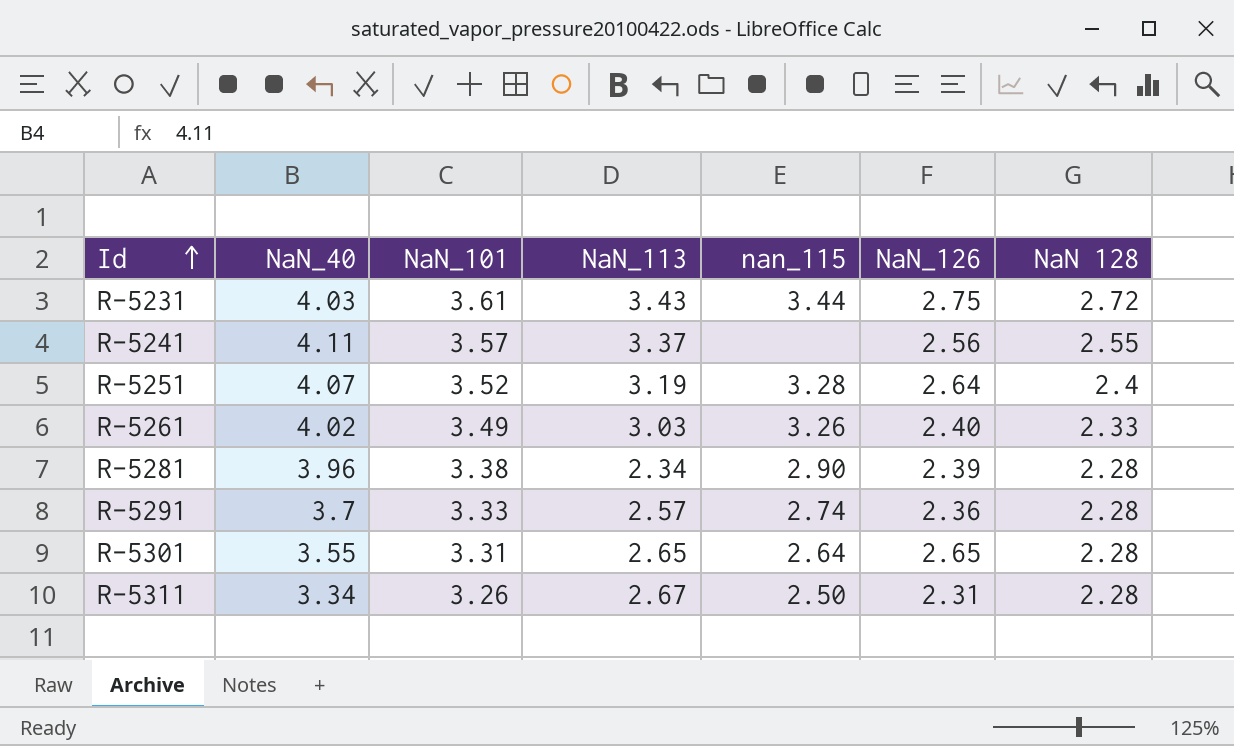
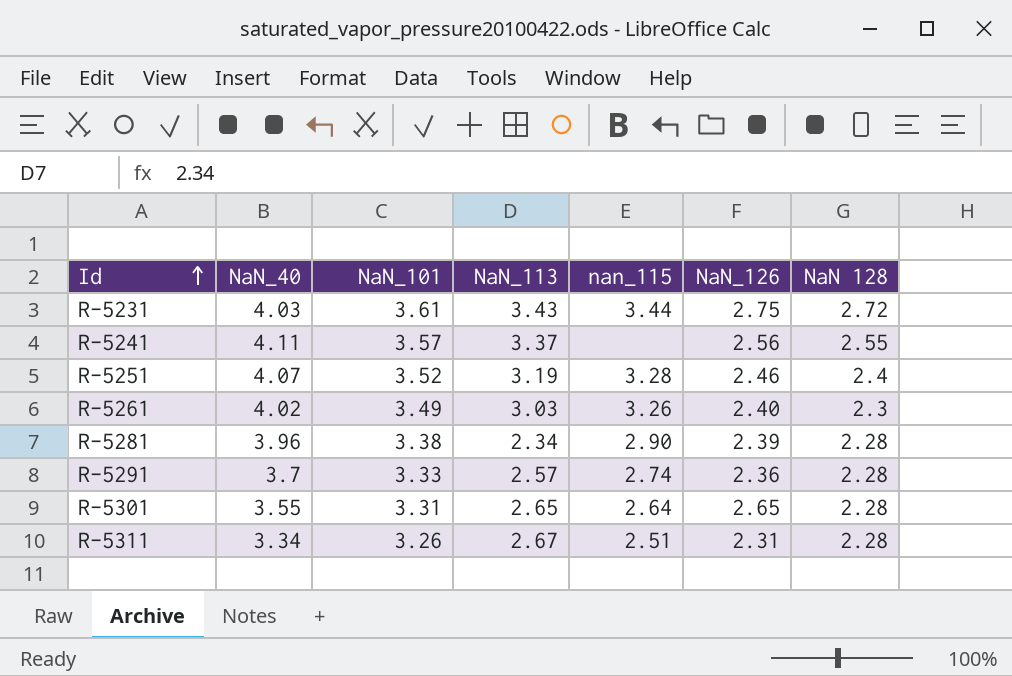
R-5251 | NaN_126: 2.64 -> 2.46
R-5261 | NaN 128: 2.33 -> 2.3
R-5311 | nan_115: 2.50 -> 2.51

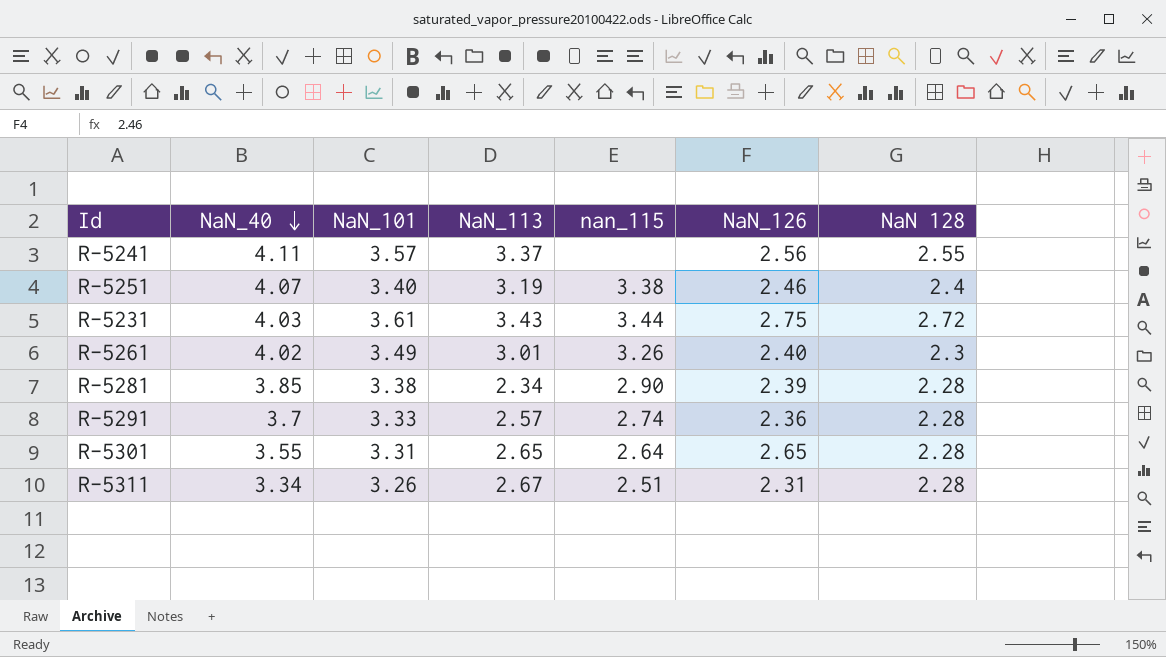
row order: Id ascending -> NaN_40 descending
R-5251 | NaN_101: 3.52 -> 3.40
R-5251 | nan_115: 3.28 -> 3.38
R-5261 | NaN_113: 3.03 -> 3.01
R-5281 | NaN_40: 3.96 -> 3.85

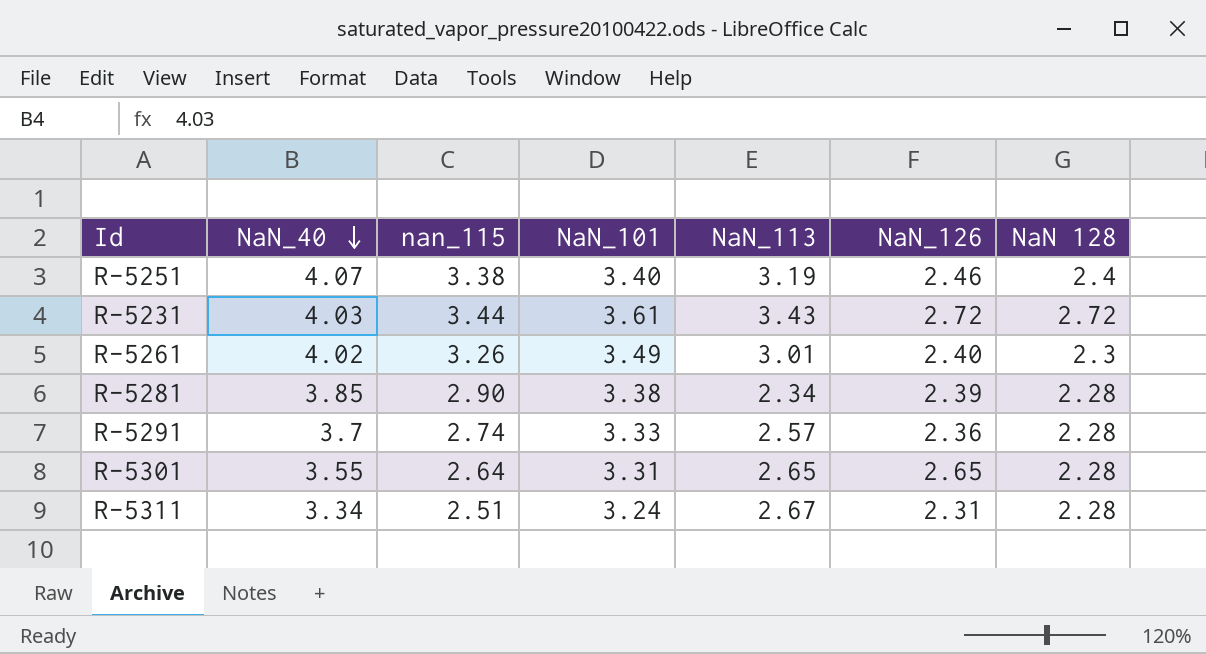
column nan_115 | position: 5 -> 3
row R-5241: 4.11 | 3.57 | 3.37 | none | 2.56 | 2.55 -> none
R-5231 | NaN_126: 2.75 -> 2.72
R-5311 | NaN_101: 3.26 -> 3.24

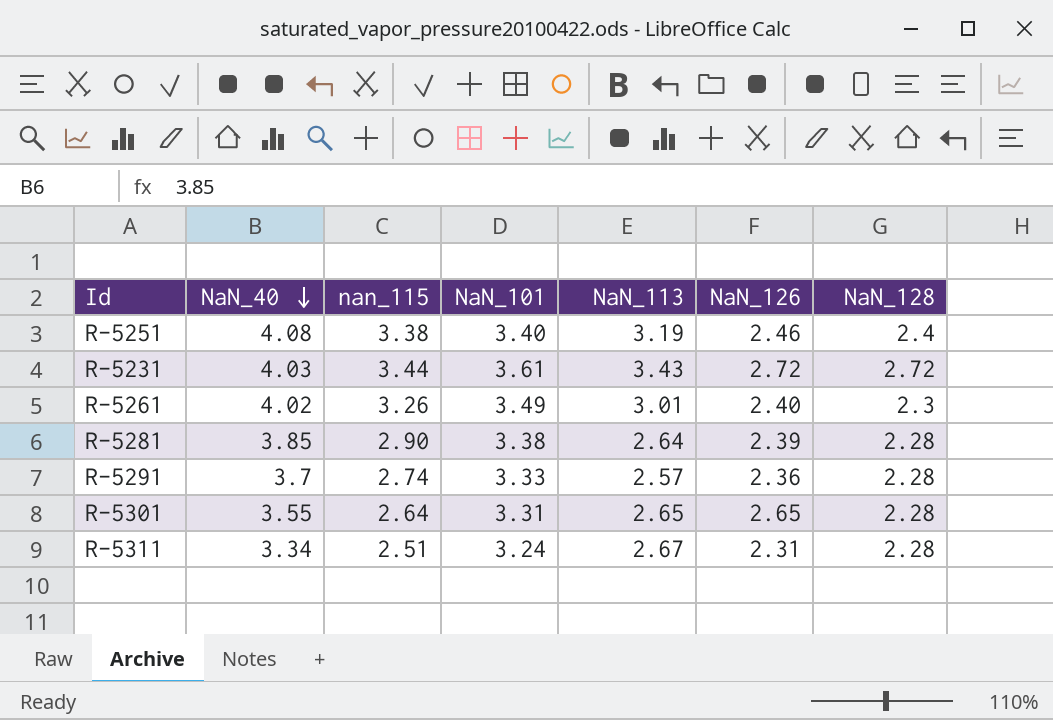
column name: NaN 128 -> NaN_128
R-5251 | NaN_40: 4.07 -> 4.08
R-5281 | NaN_113: 2.34 -> 2.64

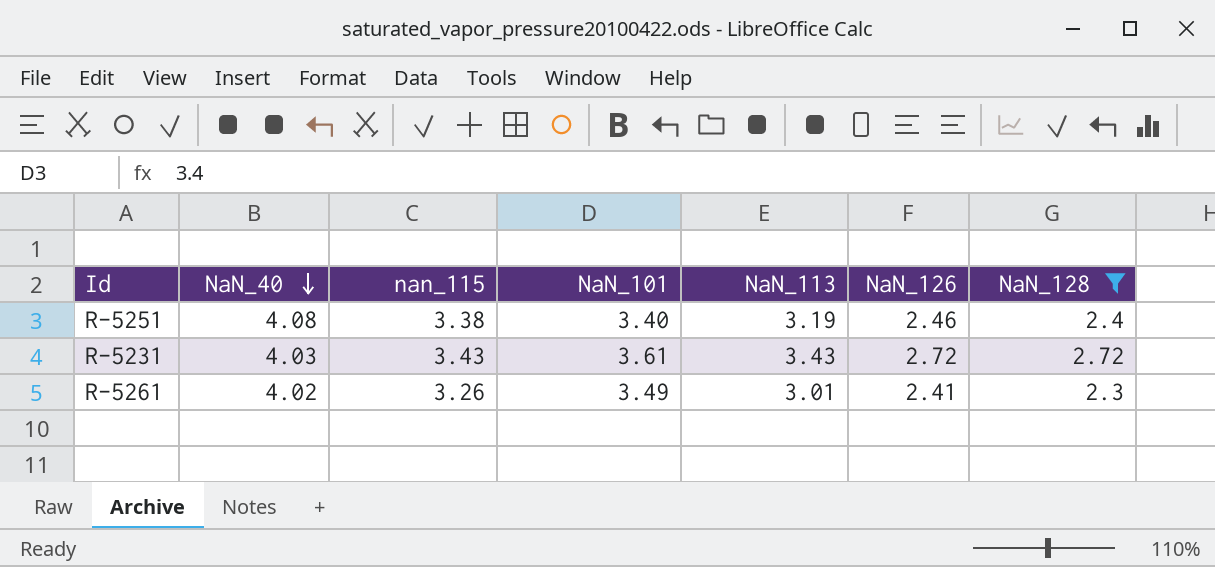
filter: none -> NaN_128 != 2.28
R-5231 | nan_115: 3.44 -> 3.43
R-5261 | NaN_126: 2.40 -> 2.41

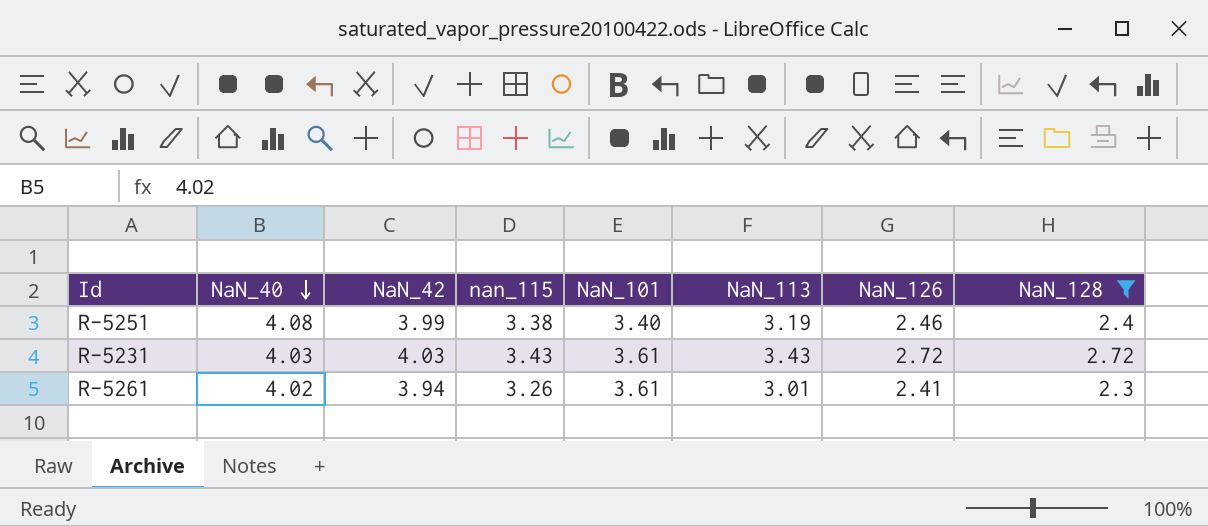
column NaN_42 | position: none -> 3
R-5261 | NaN_101: 3.49 -> 3.61

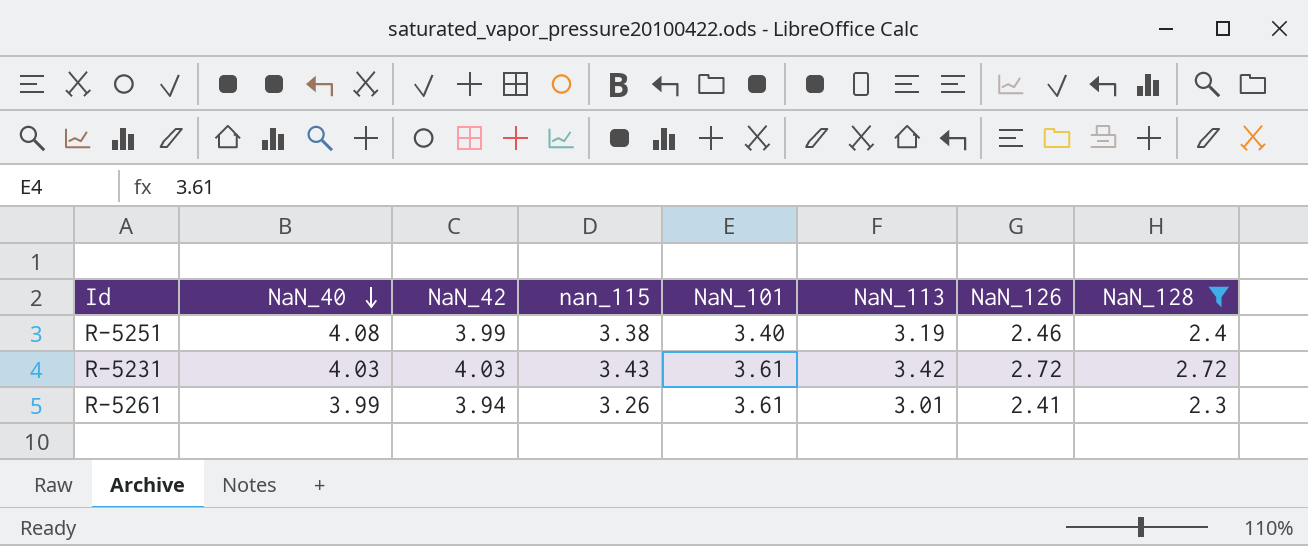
R-5231 | NaN_113: 3.43 -> 3.42
R-5261 | NaN_40: 4.02 -> 3.99

